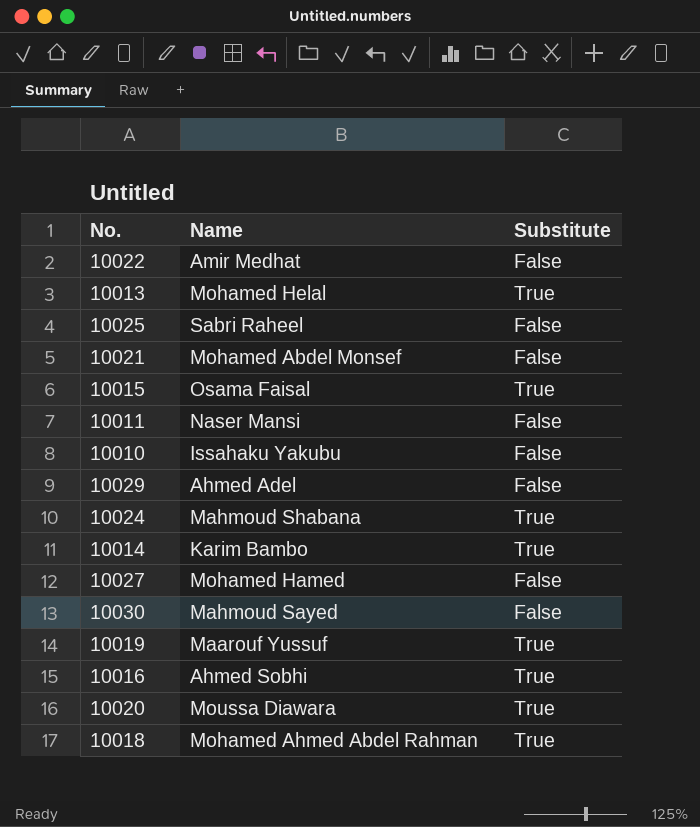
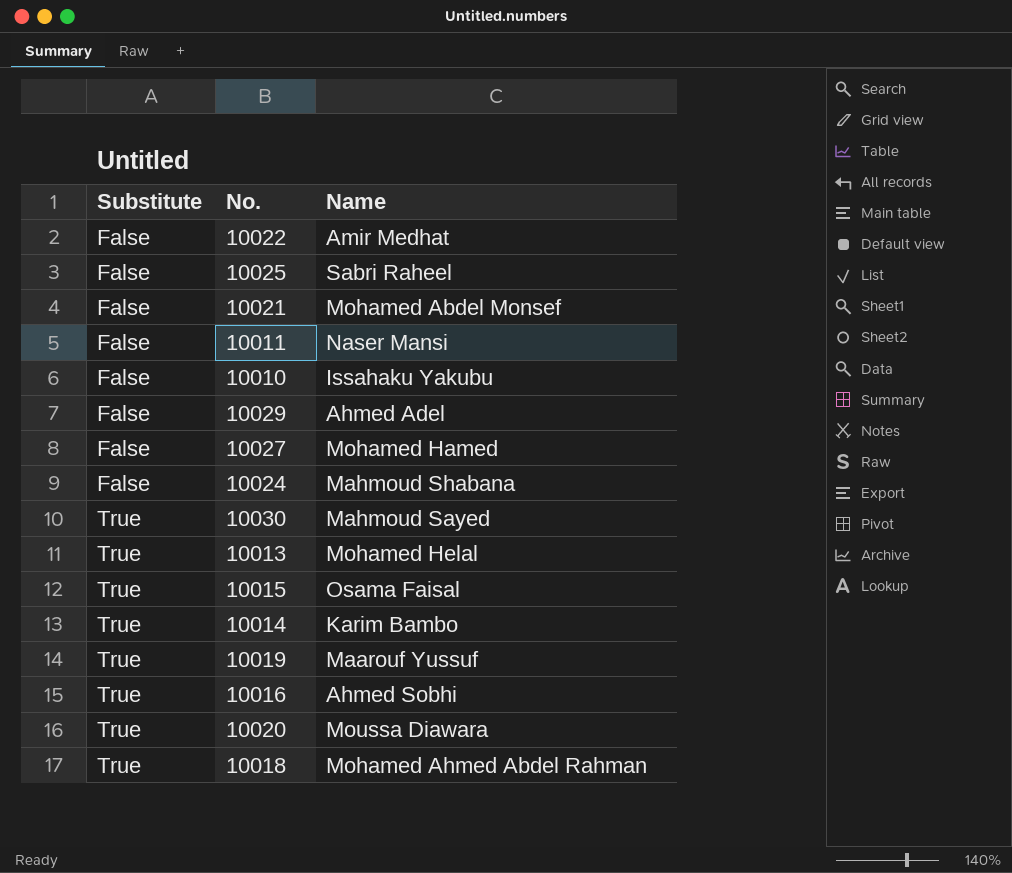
row order: none -> Substitute ascending
column Substitute | position: 3 -> 1
10024 | Substitute: True -> False
10030 | Substitute: False -> True

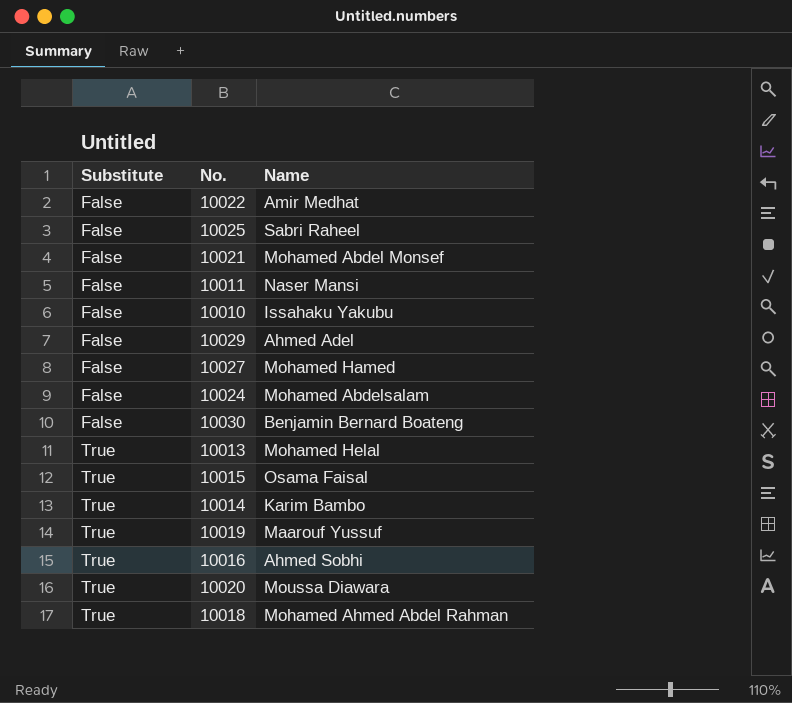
10024 | Name: Mahmoud Shabana -> Mohamed Abdelsalam
10030 | Substitute: True -> False
10030 | Name: Mahmoud Sayed -> Benjamin Bernard Boateng

